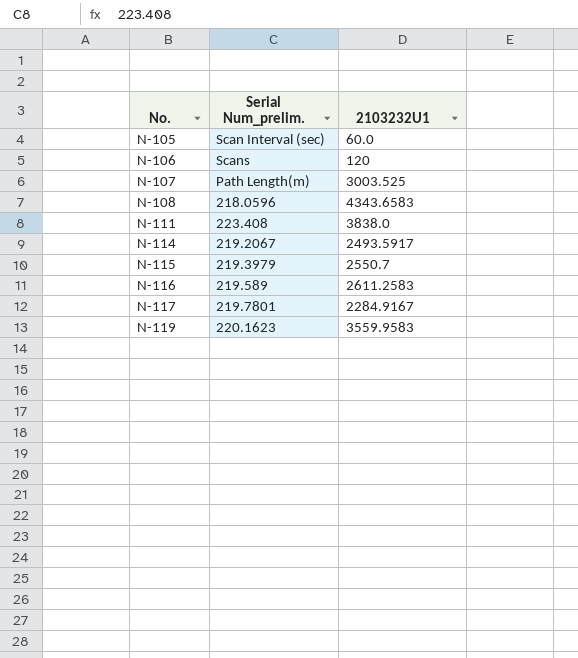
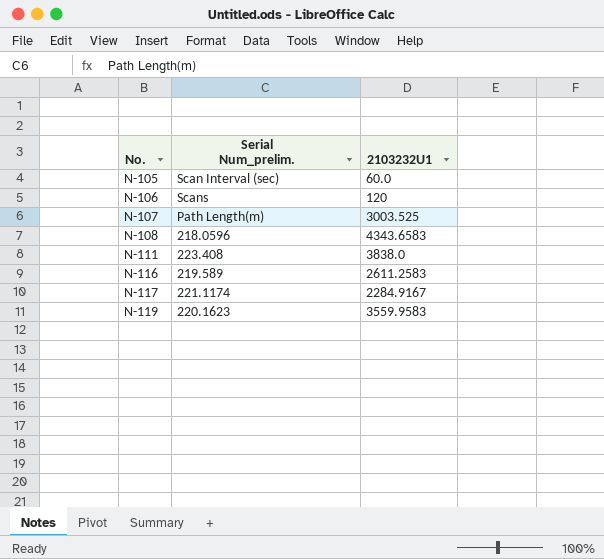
row N-114: 219.2067 | 2493.5917 -> none
row N-115: 219.3979 | 2550.7 -> none
N-117 | Serial Num_prelim.: 219.7801 -> 221.1174

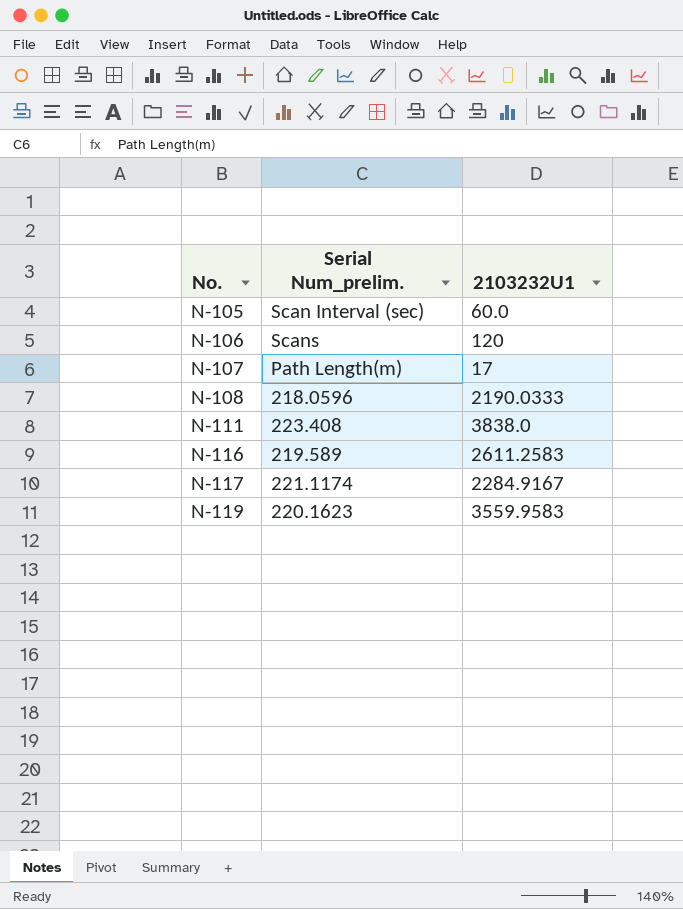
N-107 | 2103232U1: 3003.525 -> 17
N-108 | 2103232U1: 4343.6583 -> 2190.0333

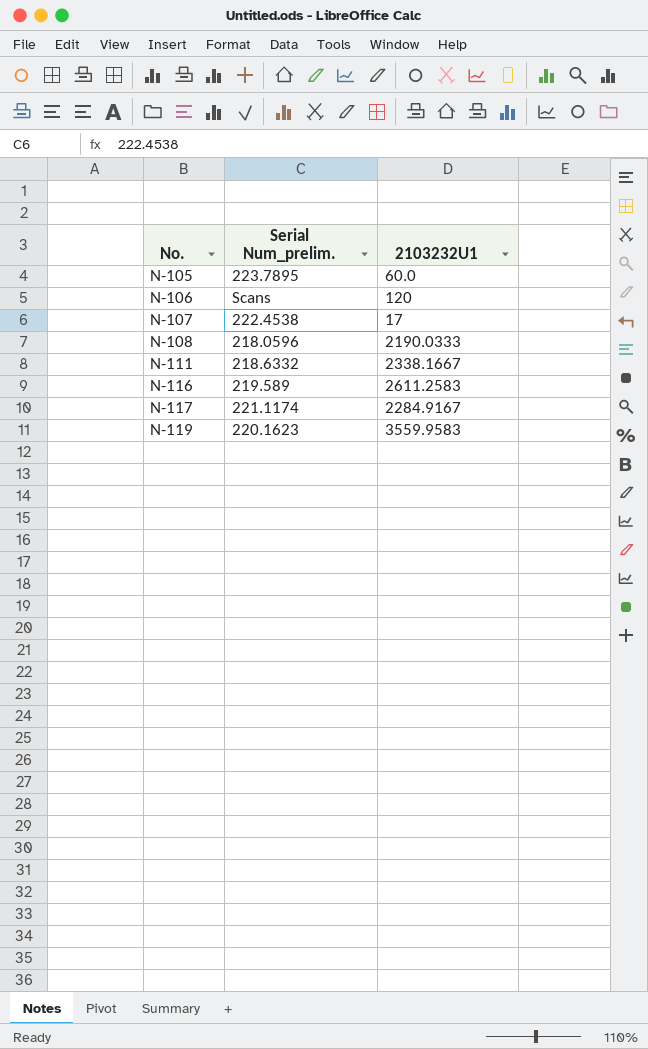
N-105 | Serial Num_prelim.: Scan Interval (sec) -> 223.7895
N-107 | Serial Num_prelim.: Path Length(m) -> 222.4538
N-111 | Serial Num_prelim.: 223.408 -> 218.6332
N-111 | 2103232U1: 3838.0 -> 2338.1667

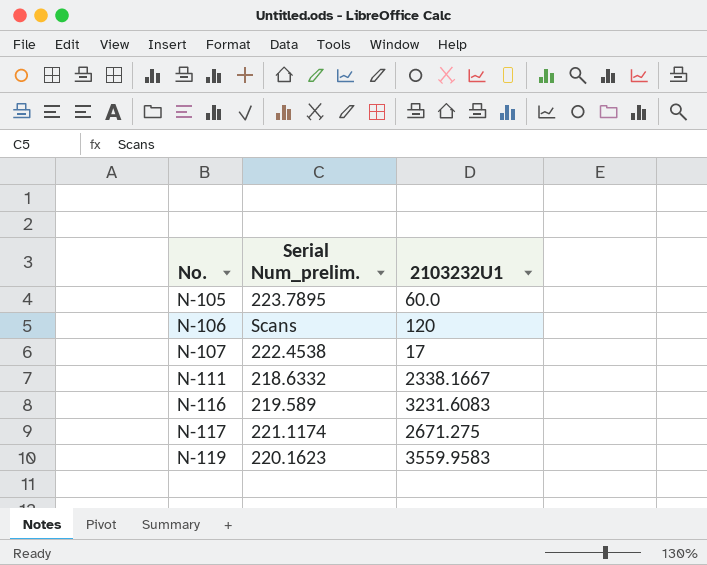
row N-108: 218.0596 | 2190.0333 -> none
N-116 | 2103232U1: 2611.2583 -> 3231.6083
N-117 | 2103232U1: 2284.9167 -> 2671.275

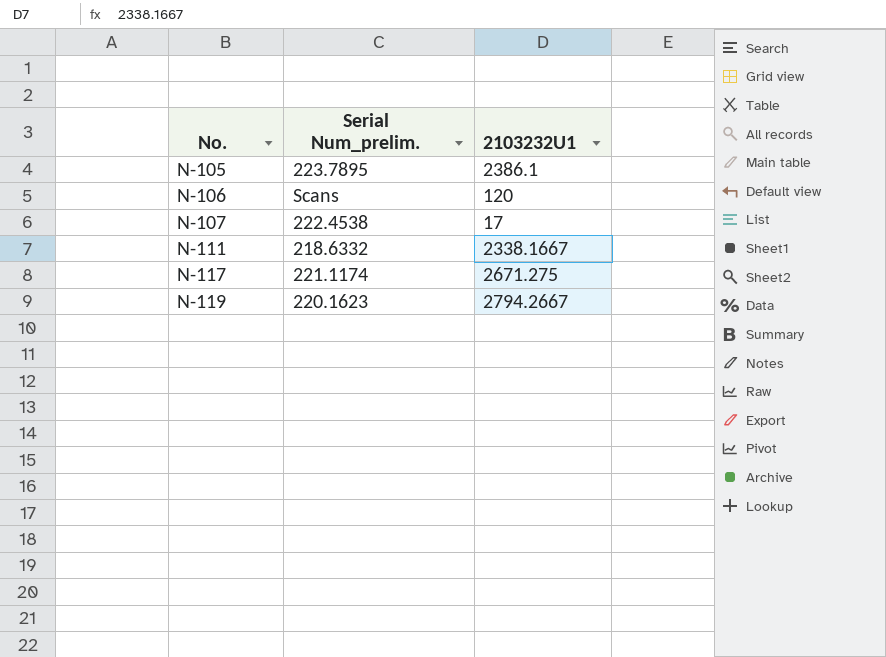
row N-116: 219.589 | 3231.6083 -> none
N-105 | 2103232U1: 60.0 -> 2386.1
N-119 | 2103232U1: 3559.9583 -> 2794.2667

